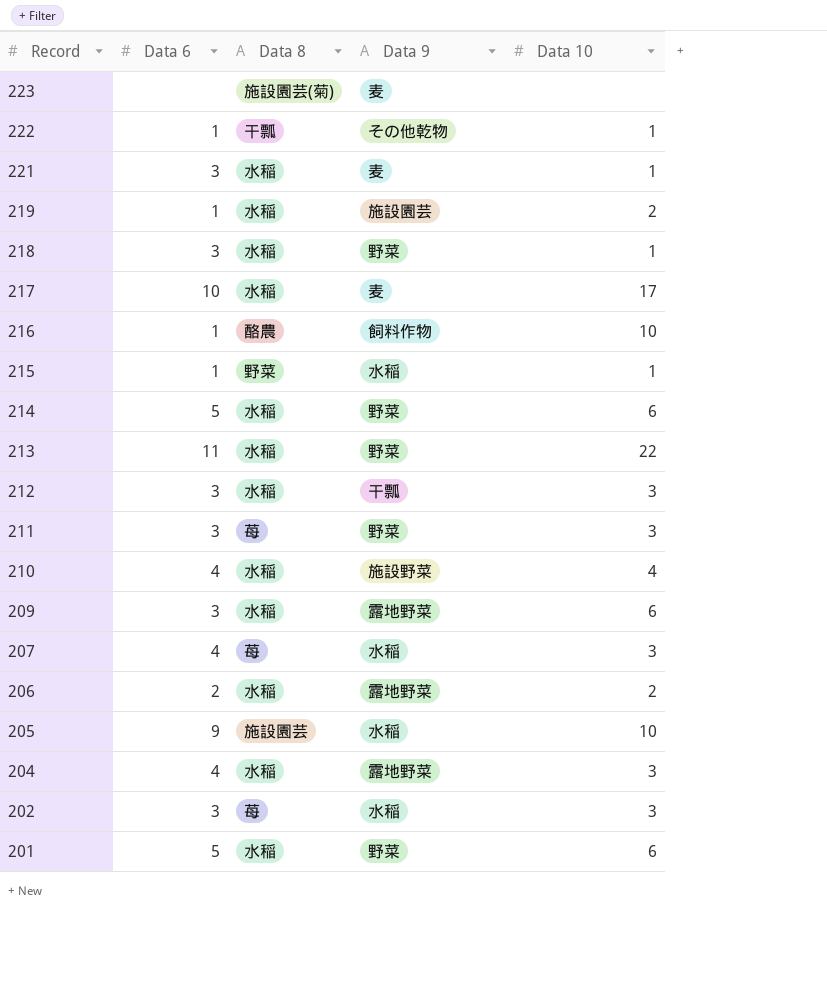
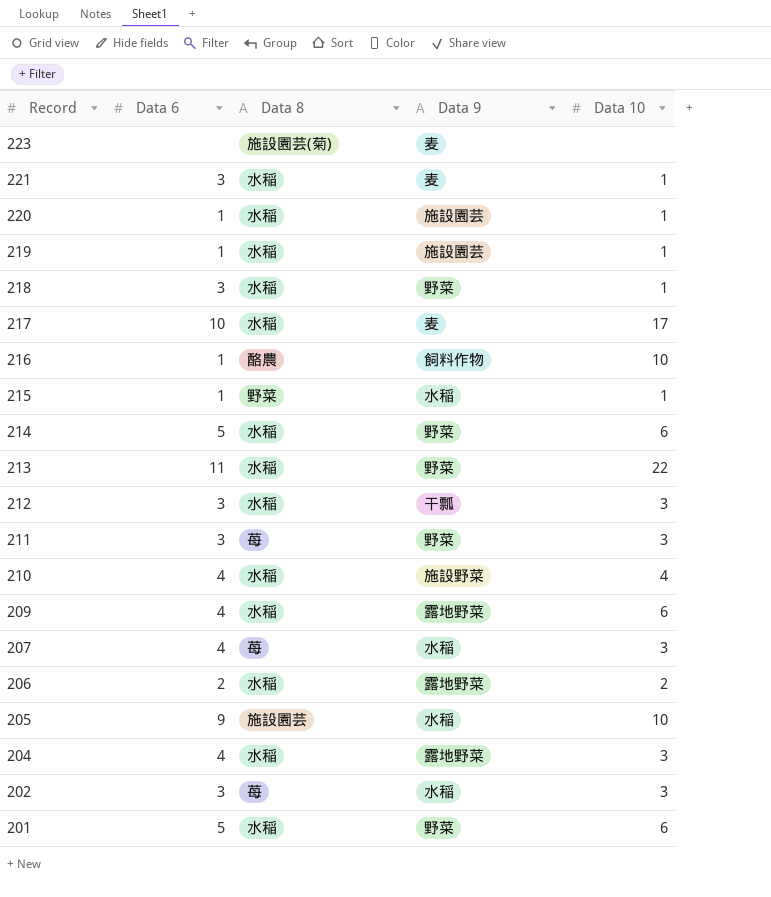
row 222: 1 | 干瓢 | その他乾物 | 1 -> none
row 220: none -> 1 | 水稲 | 施設園芸 | 1
219 | Data 10: 2 -> 1
209 | Data 6: 3 -> 4

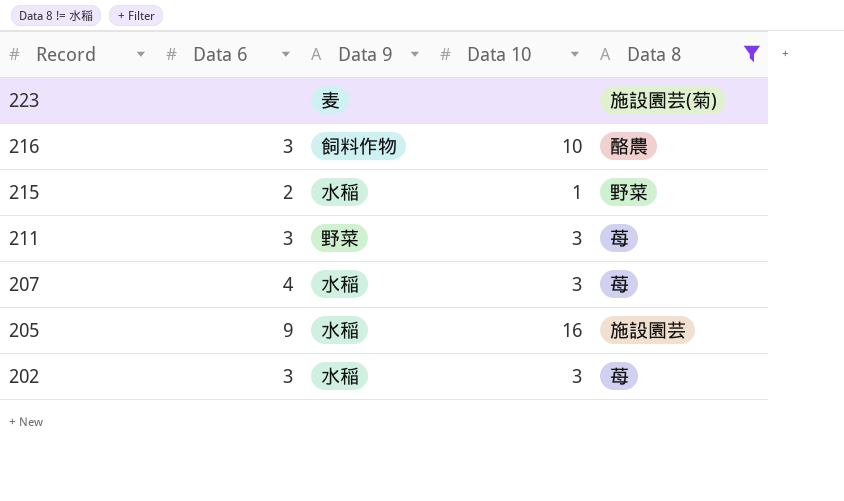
filter: none -> Data 8 != 水稲
column Data 8 | position: 3 -> 5
216 | Data 6: 1 -> 3
215 | Data 6: 1 -> 2
205 | Data 10: 10 -> 16

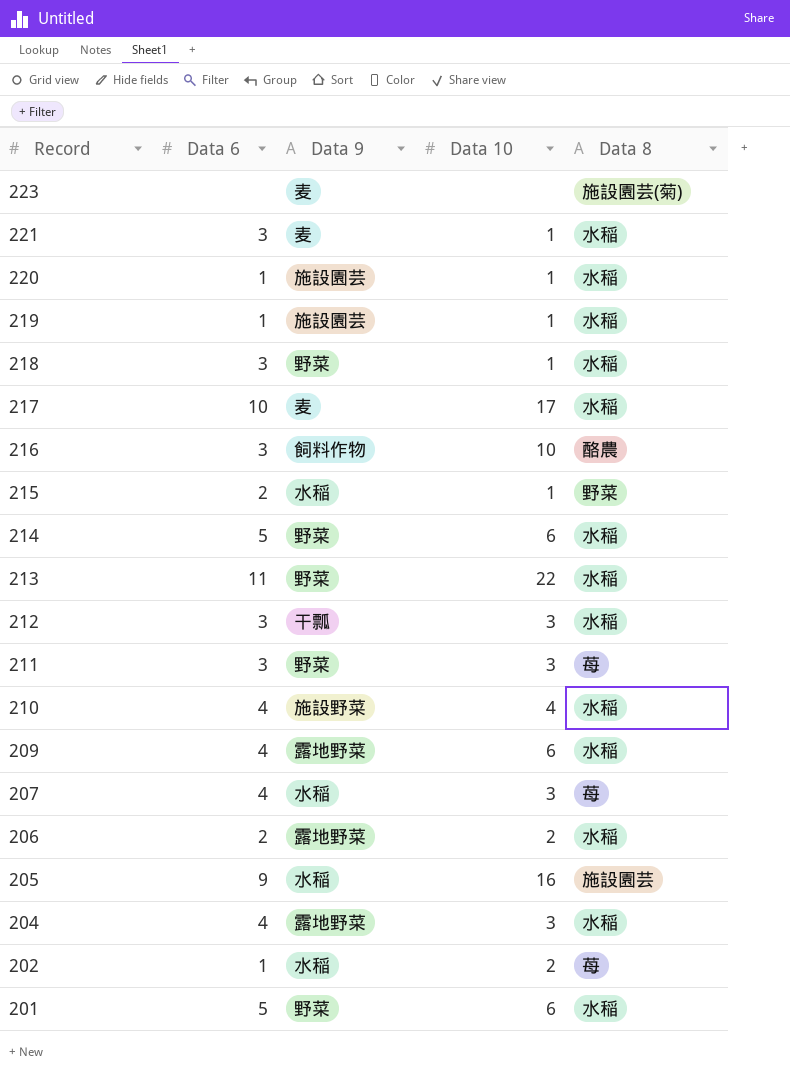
filter: Data 8 != 水稲 -> none
202 | Data 6: 3 -> 1
202 | Data 10: 3 -> 2

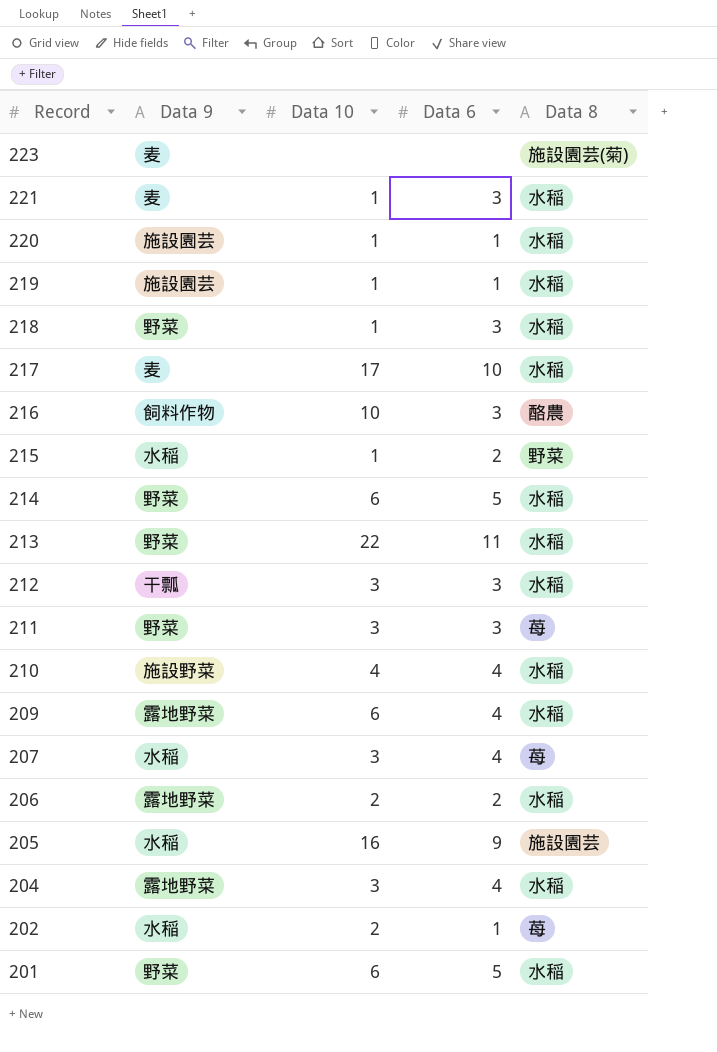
column Data 6 | position: 2 -> 4

